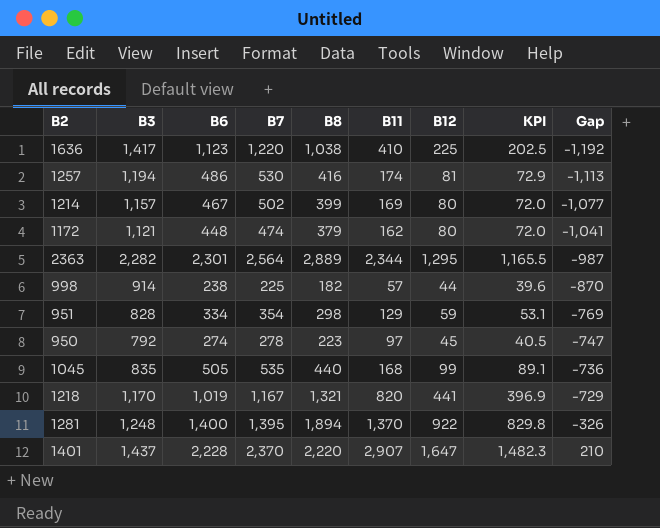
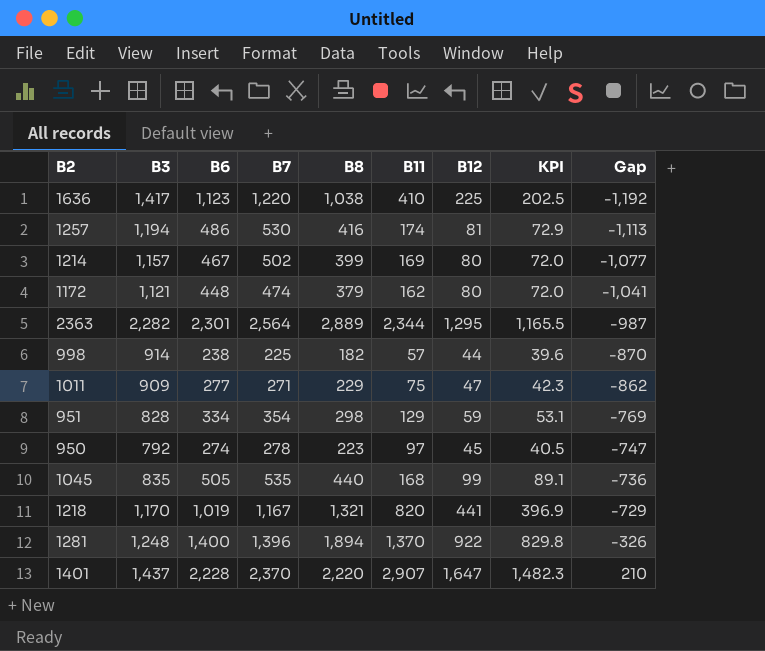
row 1011: none -> 909 | 277 | 271 | 229 | 75 | 47 | 42.3 | -862
1281 | B7: 1,395 -> 1,396

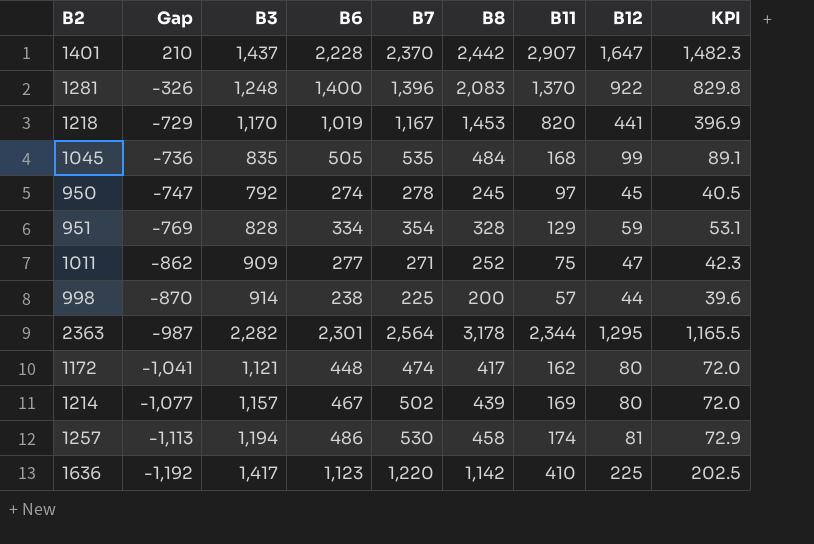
row order: Gap ascending -> Gap descending
column Gap | position: 9 -> 2
1401 | B8: 2,220 -> 2,442
1281 | B8: 1,894 -> 2,083
1218 | B8: 1,321 -> 1,453
1045 | B8: 440 -> 484
950 | B8: 223 -> 245
951 | B8: 298 -> 328
1011 | B8: 229 -> 252
998 | B8: 182 -> 200
2363 | B8: 2,889 -> 3,178
1172 | B8: 379 -> 417
1214 | B8: 399 -> 439
1257 | B8: 416 -> 458
1636 | B8: 1,038 -> 1,142

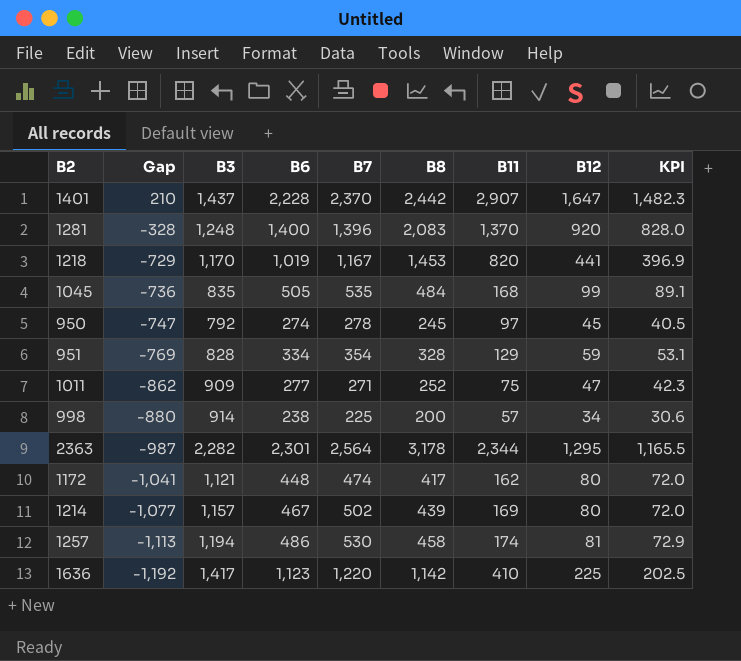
1281 | Gap: -326 -> -328
1281 | B12: 922 -> 920
1281 | KPI: 829.8 -> 828.0
998 | Gap: -870 -> -880
998 | B12: 44 -> 34
998 | KPI: 39.6 -> 30.6

